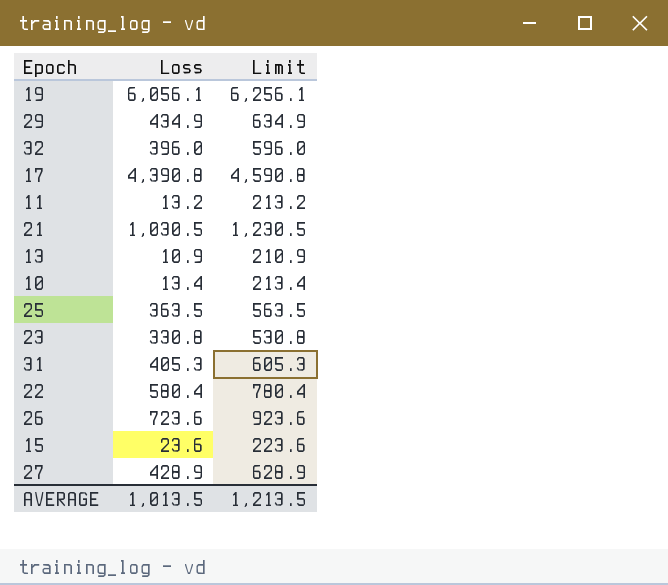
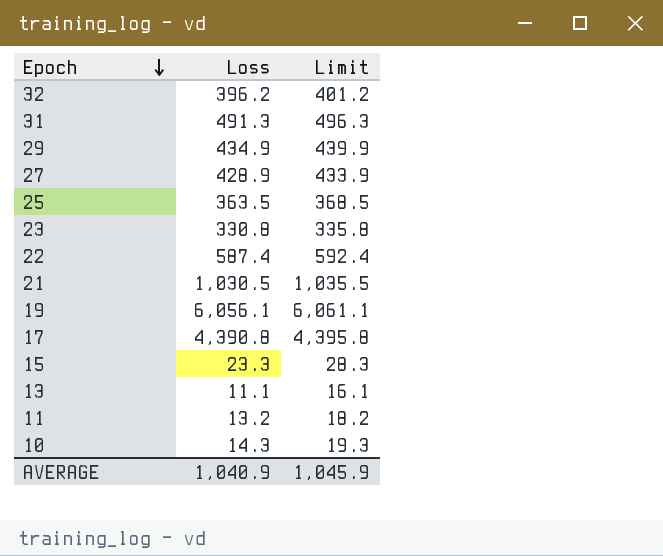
row order: none -> Epoch descending
column Limit | formula: [Loss] + 200 -> [Loss] + 5
row 26: 723.6 | 923.6 -> none
32 | Loss: 396.0 -> 396.2
31 | Loss: 405.3 -> 491.3
22 | Loss: 580.4 -> 587.4
15 | Loss: 23.6 -> 23.3
13 | Loss: 10.9 -> 11.1
10 | Loss: 13.4 -> 14.3
AVERAGE | Loss: 1,013.5 -> 1,040.9
AVERAGE | Limit: 1,213.5 -> 1,045.9

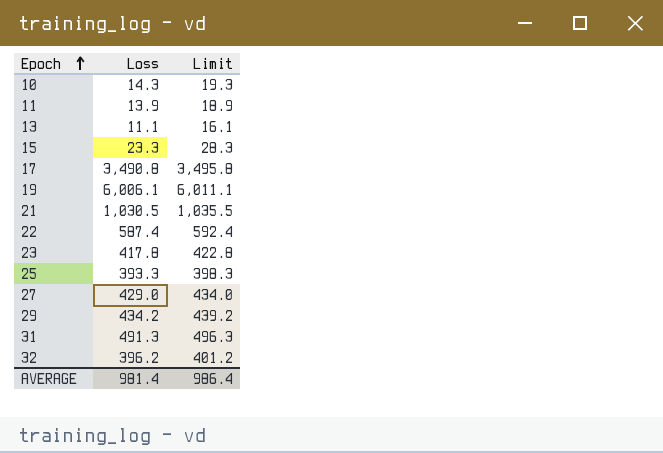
row order: Epoch descending -> Epoch ascending
11 | Loss: 13.2 -> 13.9
11 | Limit: 18.2 -> 18.9
17 | Loss: 4,390.8 -> 3,490.8
17 | Limit: 4,395.8 -> 3,495.8
19 | Loss: 6,056.1 -> 6,006.1
19 | Limit: 6,061.1 -> 6,011.1
23 | Loss: 330.8 -> 417.8
23 | Limit: 335.8 -> 422.8
25 | Loss: 363.5 -> 393.3
25 | Limit: 368.5 -> 398.3
27 | Loss: 428.9 -> 429.0
27 | Limit: 433.9 -> 434.0
29 | Loss: 434.9 -> 434.2
29 | Limit: 439.9 -> 439.2
AVERAGE | Loss: 1,040.9 -> 981.4
AVERAGE | Limit: 1,045.9 -> 986.4

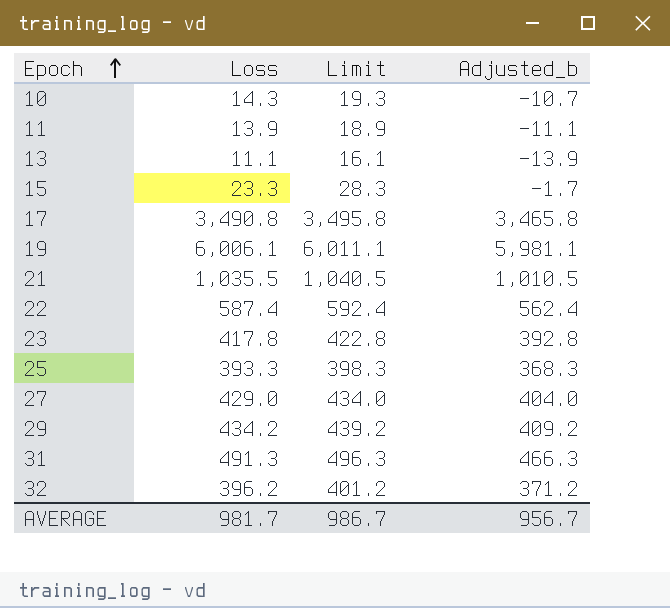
column Adjusted_b | formula: none -> [Loss] - 25
21 | Loss: 1,030.5 -> 1,035.5
21 | Limit: 1,035.5 -> 1,040.5
AVERAGE | Loss: 981.4 -> 981.7
AVERAGE | Limit: 986.4 -> 986.7

